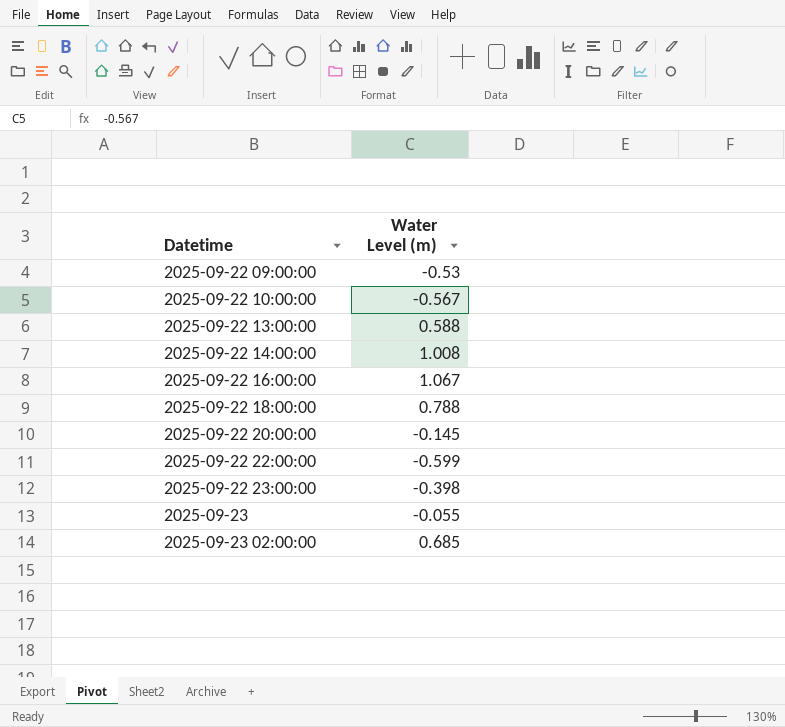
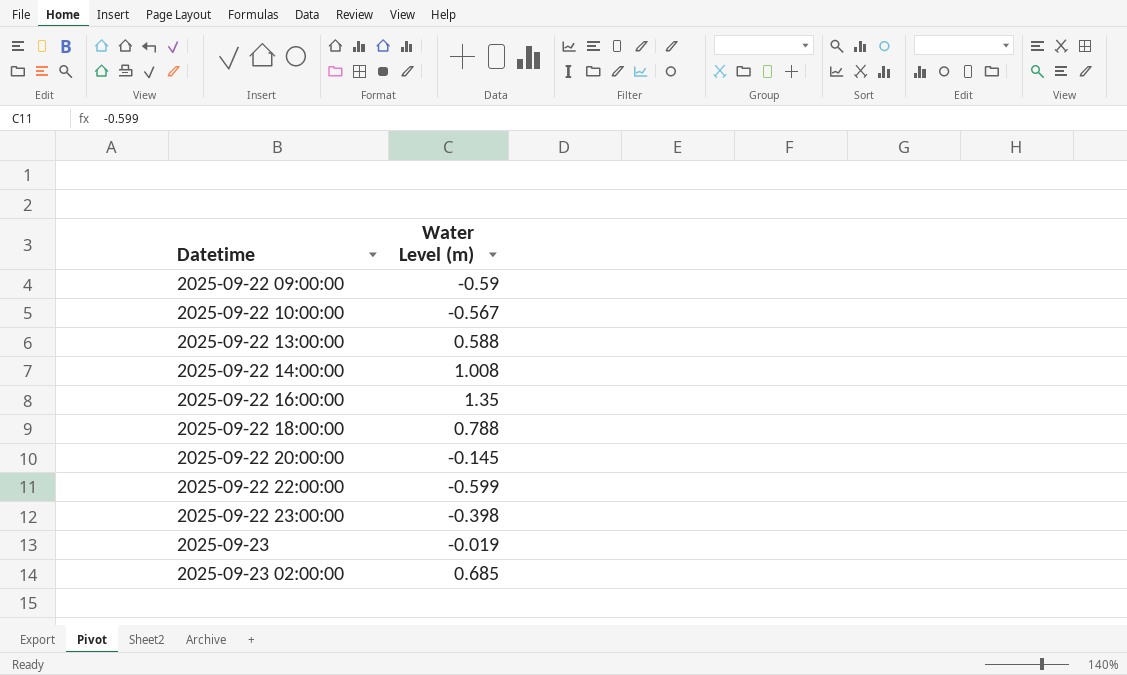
2025-09-22 09:00:00 | Water Level (m): -0.53 -> -0.59
2025-09-22 16:00:00 | Water Level (m): 1.067 -> 1.35
2025-09-23 | Water Level (m): -0.055 -> -0.019

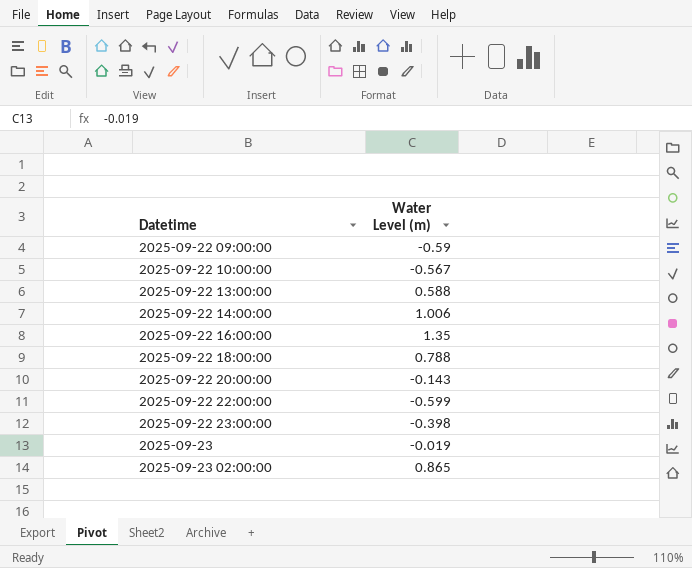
2025-09-22 14:00:00 | Water Level (m): 1.008 -> 1.006
2025-09-22 20:00:00 | Water Level (m): -0.145 -> -0.143
2025-09-23 02:00:00 | Water Level (m): 0.685 -> 0.865

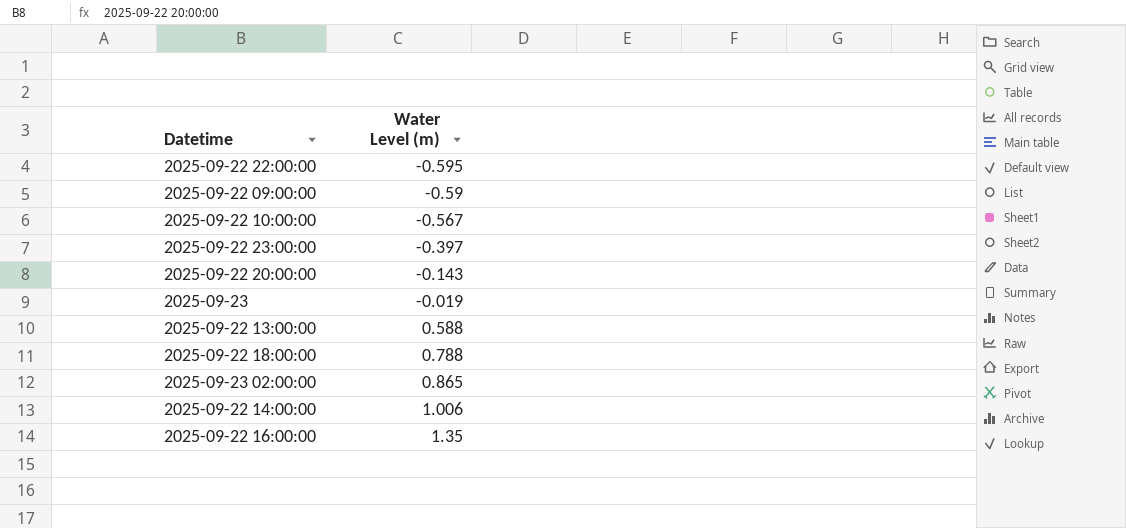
row order: Datetime ascending -> Water Level (m) ascending
2025-09-22 22:00:00 | Water Level (m): -0.599 -> -0.595
2025-09-22 23:00:00 | Water Level (m): -0.398 -> -0.397

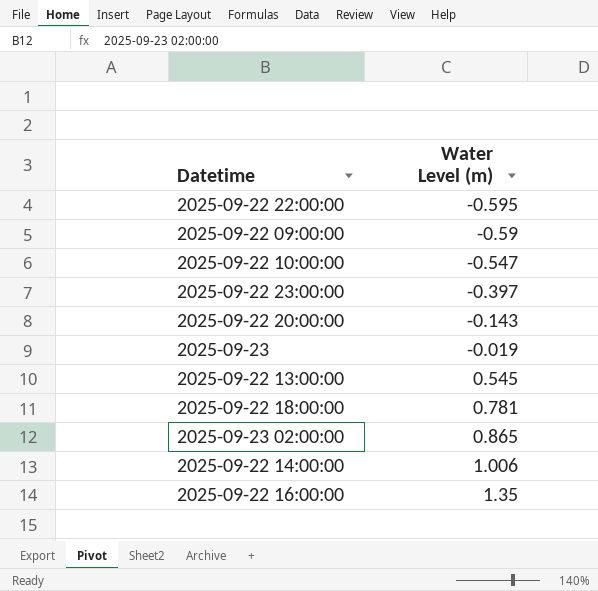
2025-09-22 10:00:00 | Water Level (m): -0.567 -> -0.547
2025-09-22 13:00:00 | Water Level (m): 0.588 -> 0.545
2025-09-22 18:00:00 | Water Level (m): 0.788 -> 0.781

